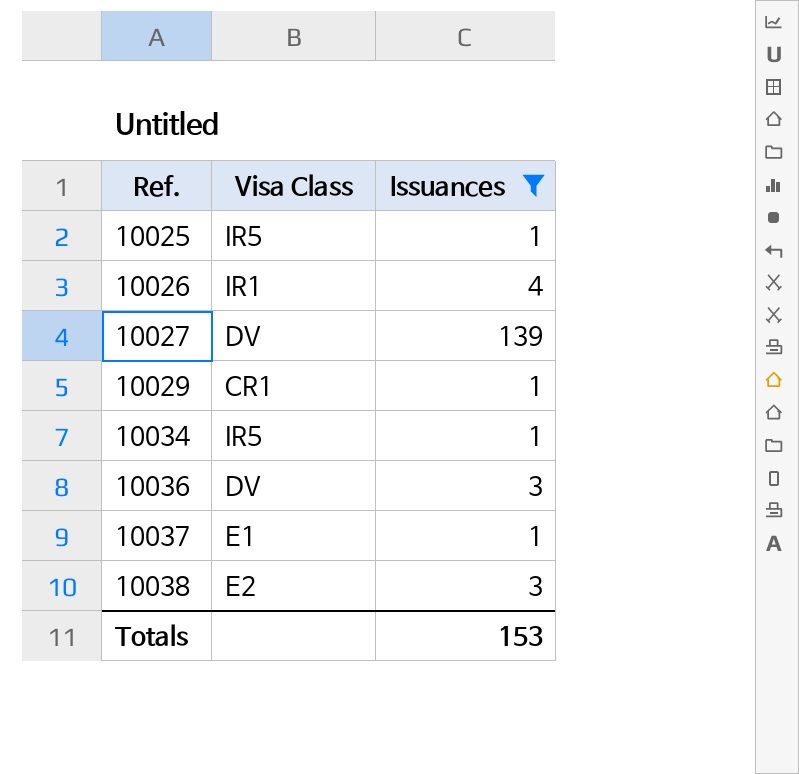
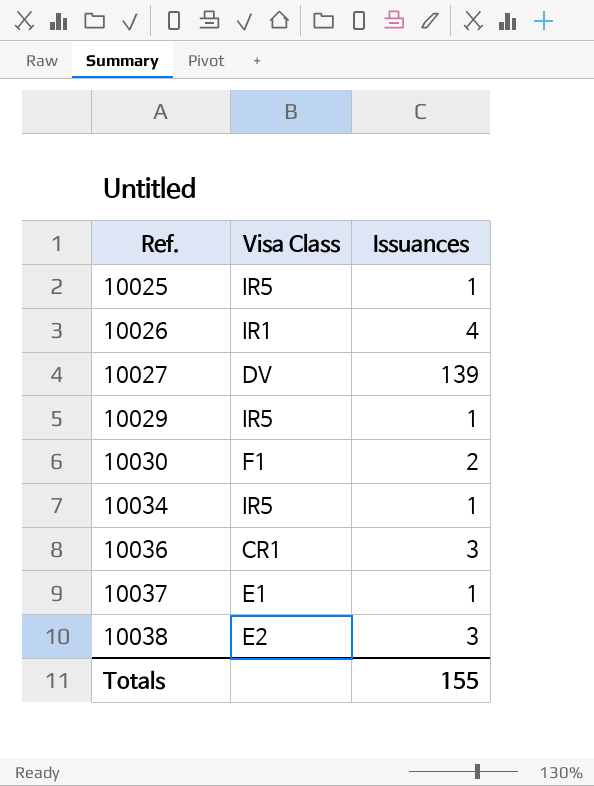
filter: Issuances != 2 -> none
10029 | Visa Class: CR1 -> IR5
10036 | Visa Class: DV -> CR1
Totals | Issuances: 153 -> 155

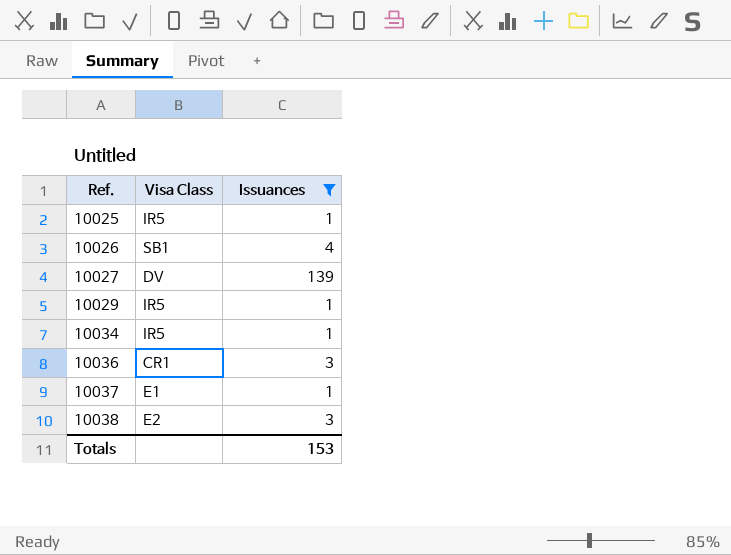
filter: none -> Issuances != 2
10026 | Visa Class: IR1 -> SB1
Totals | Issuances: 155 -> 153

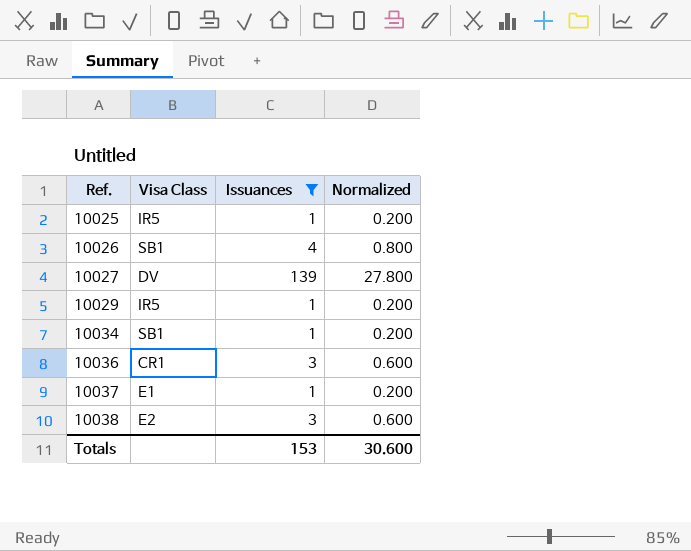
column Normalized | formula: none -> [Issuances] * 0.2
10034 | Visa Class: IR5 -> SB1

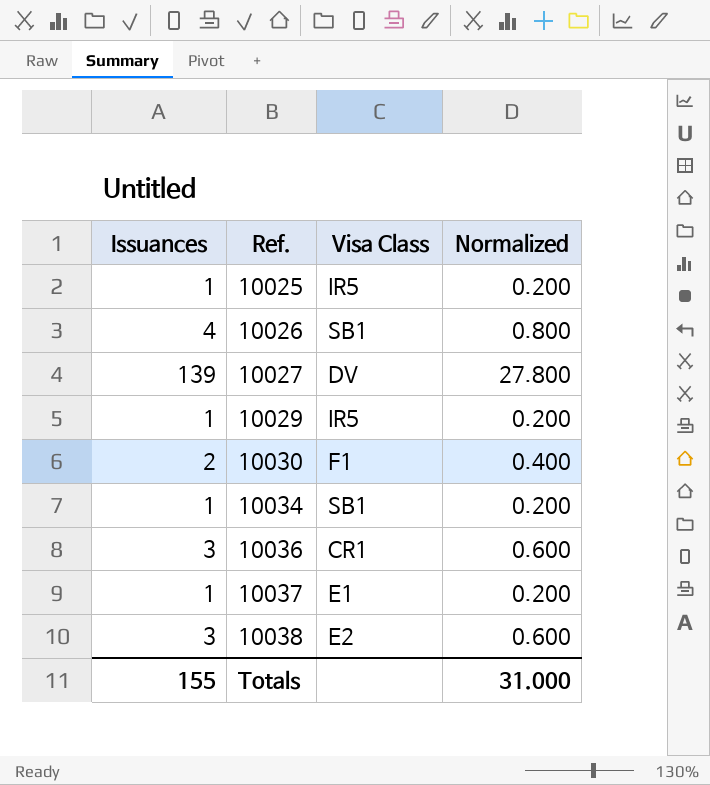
filter: Issuances != 2 -> none
column Issuances | position: 3 -> 1
Totals | Issuances: 153 -> 155
Totals | Normalized: 30.600 -> 31.000

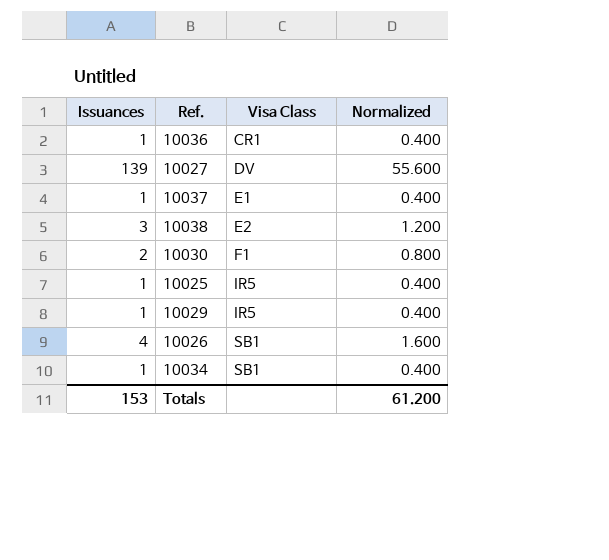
row order: Ref. ascending -> Visa Class ascending
column Normalized | formula: [Issuances] * 0.2 -> [Issuances] * 0.4
10036 | Issuances: 3 -> 1
Totals | Issuances: 155 -> 153
Totals | Normalized: 31.000 -> 61.200

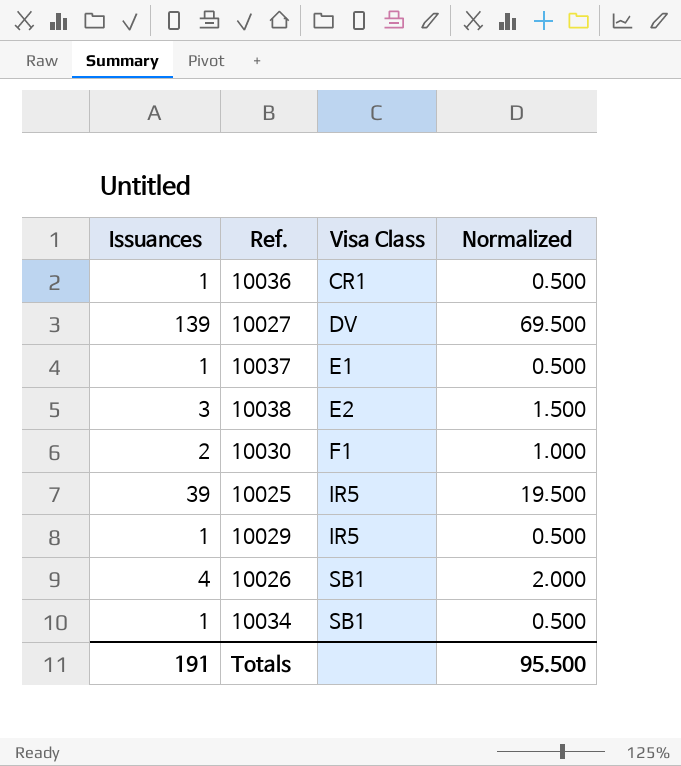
column Normalized | formula: [Issuances] * 0.4 -> [Issuances] * 0.5
10025 | Issuances: 1 -> 39
Totals | Issuances: 153 -> 191
Totals | Normalized: 61.200 -> 95.500

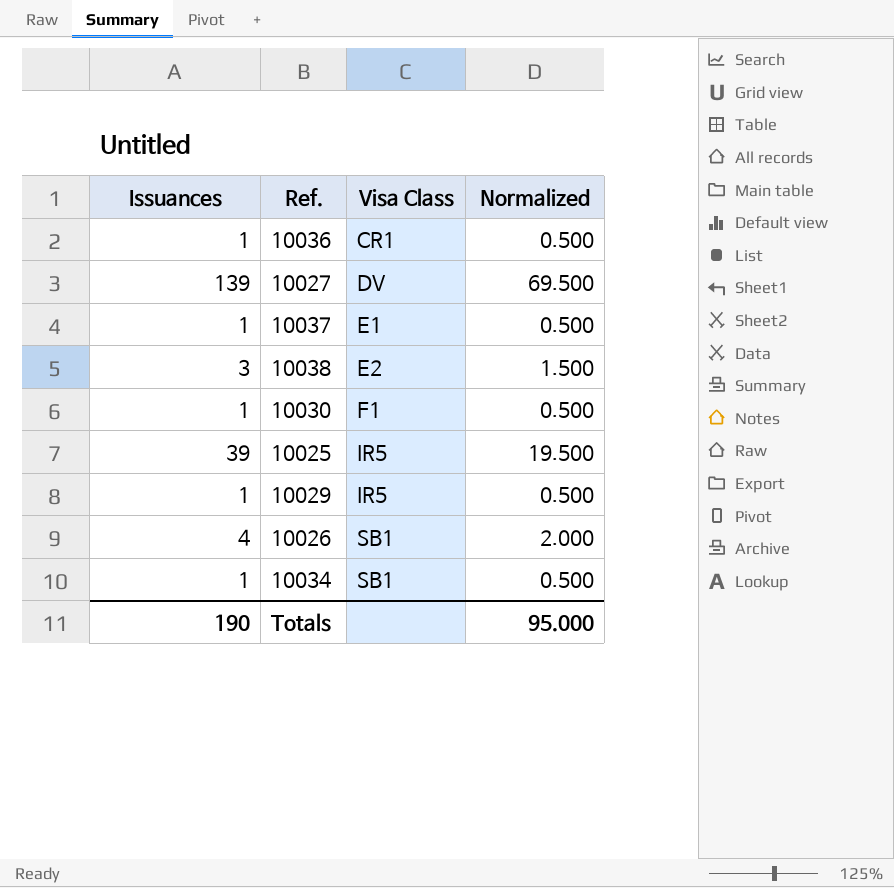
10030 | Issuances: 2 -> 1
10030 | Normalized: 1.000 -> 0.500
Totals | Issuances: 191 -> 190
Totals | Normalized: 95.500 -> 95.000

